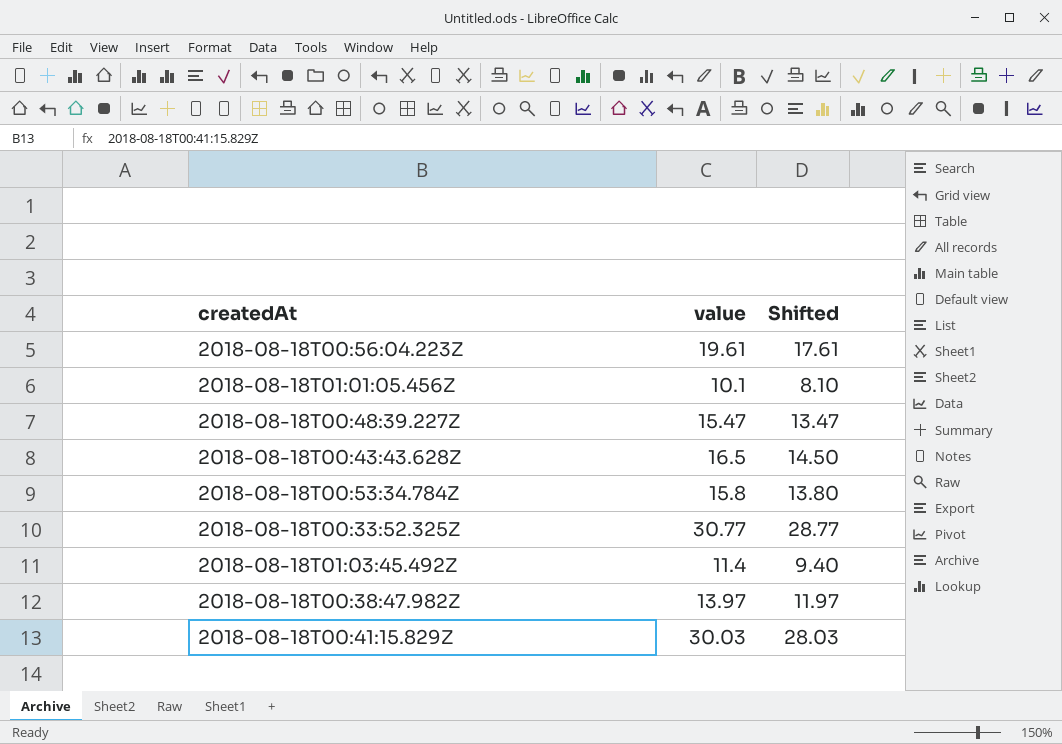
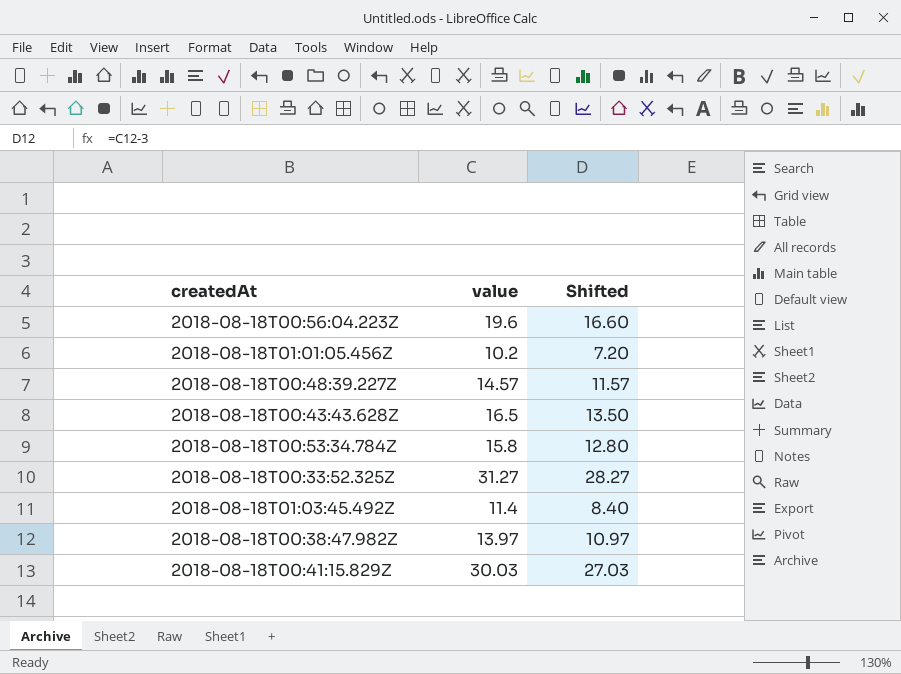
column Shifted | formula: [value] - 2 -> [value] - 3
2018-08-18T00:56:04.223Z | value: 19.61 -> 19.6
2018-08-18T01:01:05.456Z | value: 10.1 -> 10.2
2018-08-18T00:48:39.227Z | value: 15.47 -> 14.57
2018-08-18T00:33:52.325Z | value: 30.77 -> 31.27

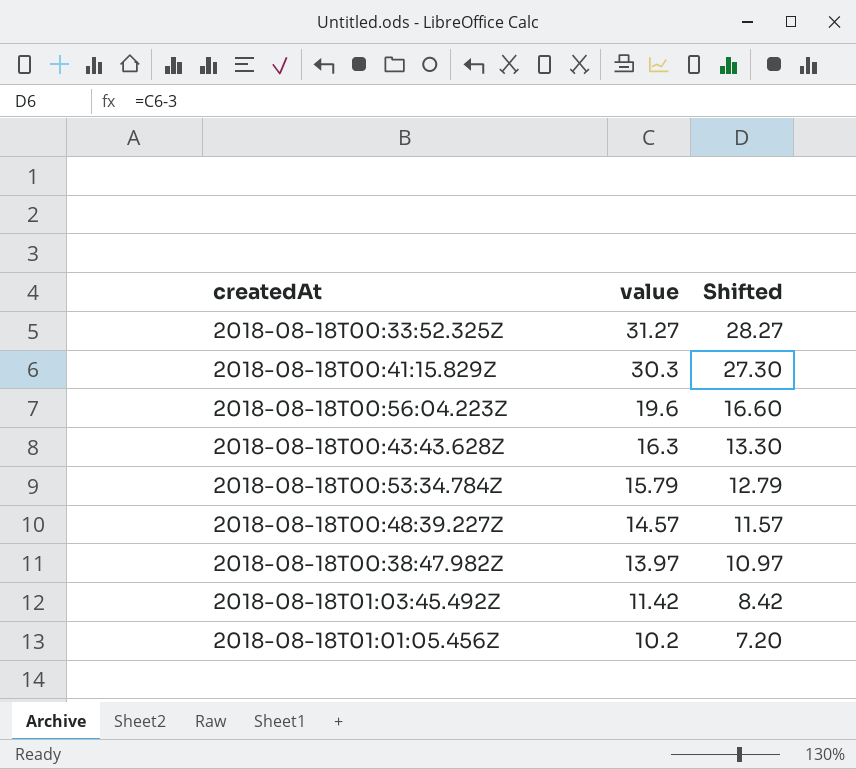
row order: none -> value descending
2018-08-18T00:41:15.829Z | value: 30.03 -> 30.3
2018-08-18T00:41:15.829Z | Shifted: 27.03 -> 27.30
2018-08-18T00:43:43.628Z | value: 16.5 -> 16.3
2018-08-18T00:43:43.628Z | Shifted: 13.50 -> 13.30
2018-08-18T00:53:34.784Z | value: 15.8 -> 15.79
2018-08-18T00:53:34.784Z | Shifted: 12.80 -> 12.79
2018-08-18T01:03:45.492Z | value: 11.4 -> 11.42
2018-08-18T01:03:45.492Z | Shifted: 8.40 -> 8.42

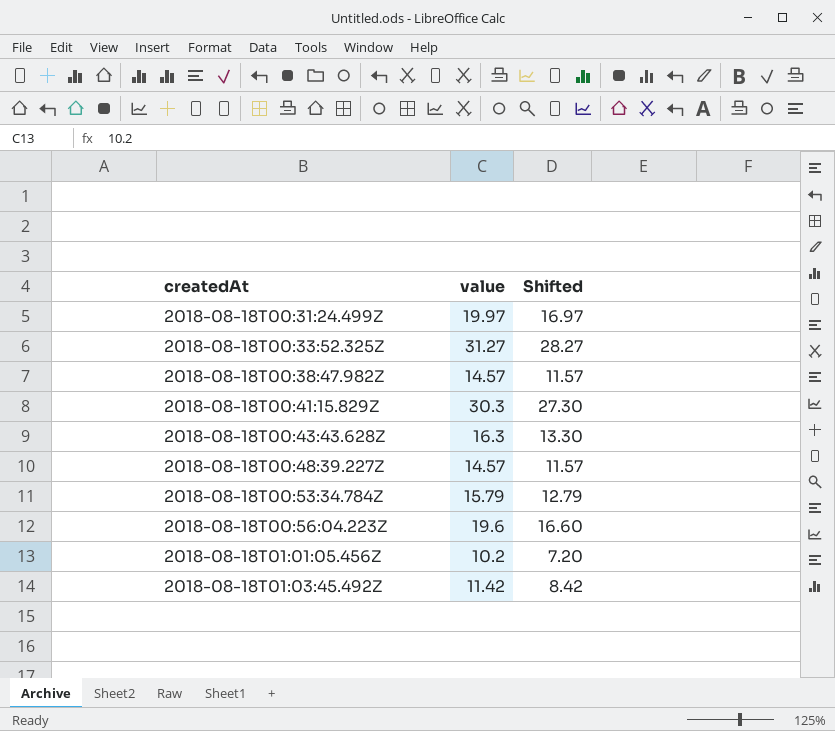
row order: value descending -> createdAt ascending
row 2018-08-18T00:31:24.499Z: none -> 19.97 | 16.97
2018-08-18T00:38:47.982Z | value: 13.97 -> 14.57
2018-08-18T00:38:47.982Z | Shifted: 10.97 -> 11.57

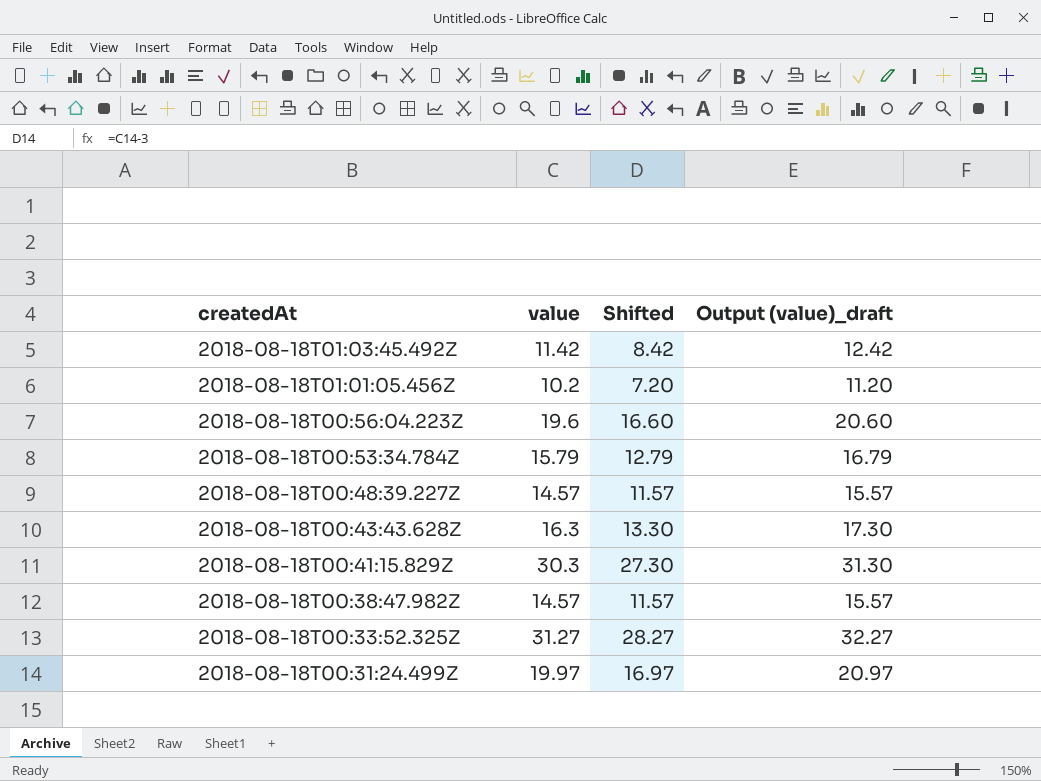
row order: createdAt ascending -> createdAt descending
column Output (value)_draft | formula: none -> [value] + 1

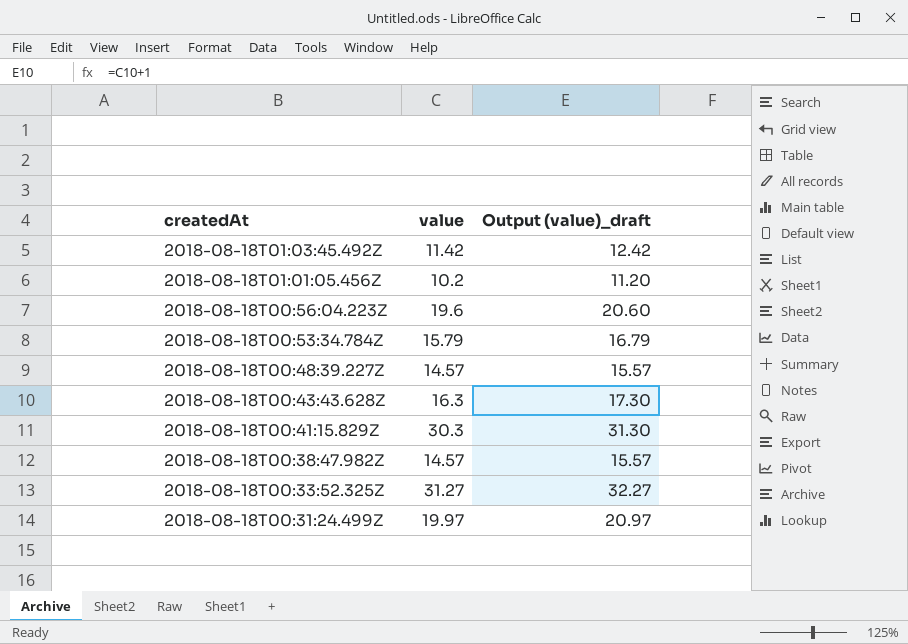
column Shifted | formula: [value] - 3 -> none

